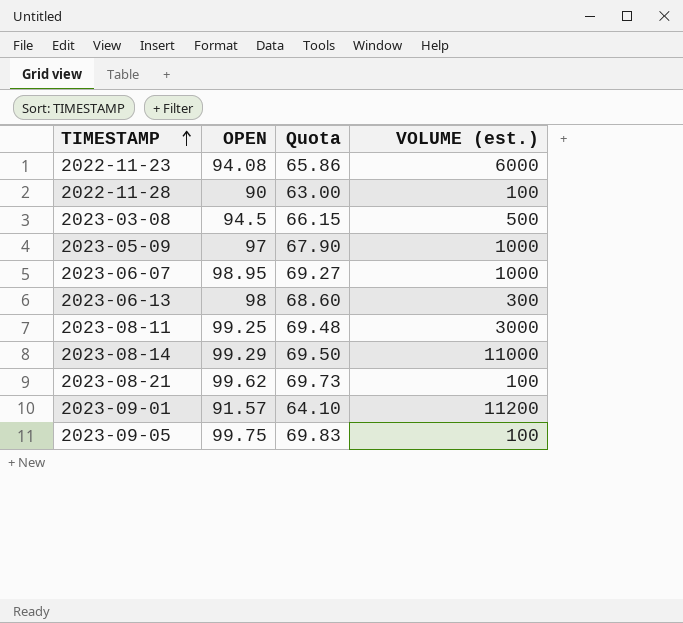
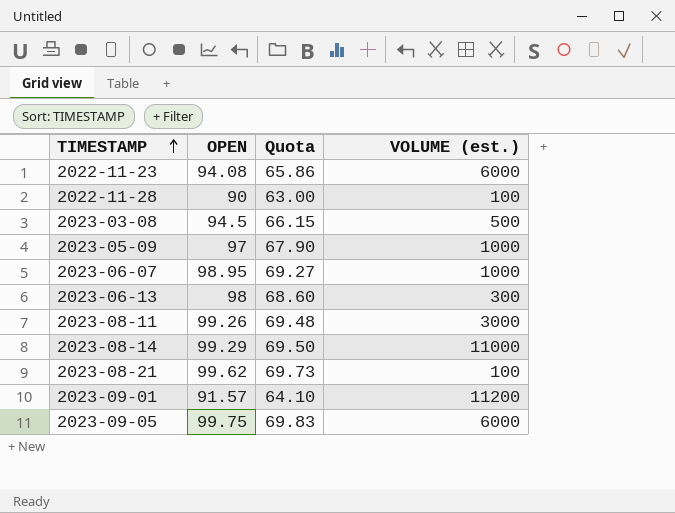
2023-08-11 | OPEN: 99.25 -> 99.26
2023-09-05 | VOLUME (est.): 100 -> 6000

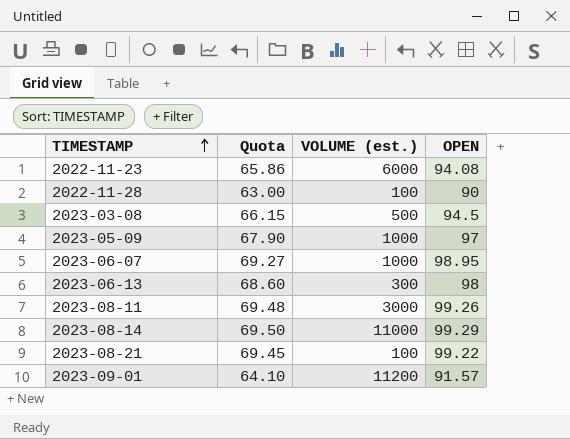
column OPEN | position: 2 -> 4
row 2023-09-05: 99.75 | 69.83 | 6000 -> none
2023-08-21 | Quota: 69.73 -> 69.45
2023-08-21 | OPEN: 99.62 -> 99.22

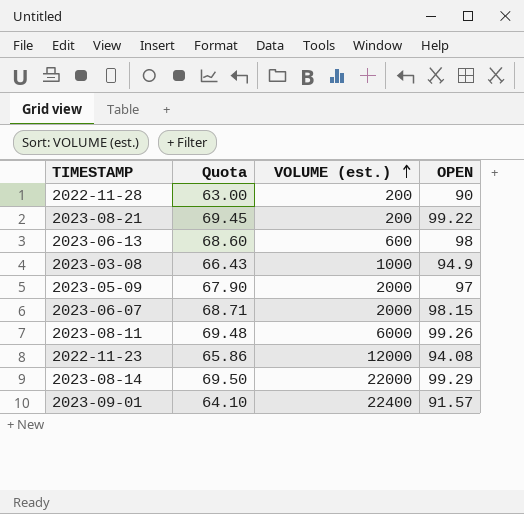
row order: TIMESTAMP ascending -> VOLUME (est.) ascending
2022-11-28 | VOLUME (est.): 100 -> 200
2023-08-21 | VOLUME (est.): 100 -> 200
2023-06-13 | VOLUME (est.): 300 -> 600
2023-03-08 | Quota: 66.15 -> 66.43
2023-03-08 | VOLUME (est.): 500 -> 1000
2023-03-08 | OPEN: 94.5 -> 94.9
2023-05-09 | VOLUME (est.): 1000 -> 2000
2023-06-07 | Quota: 69.27 -> 68.71
2023-06-07 | VOLUME (est.): 1000 -> 2000
2023-06-07 | OPEN: 98.95 -> 98.15
2023-08-11 | VOLUME (est.): 3000 -> 6000
2022-11-23 | VOLUME (est.): 6000 -> 12000
2023-08-14 | VOLUME (est.): 11000 -> 22000
2023-09-01 | VOLUME (est.): 11200 -> 22400

